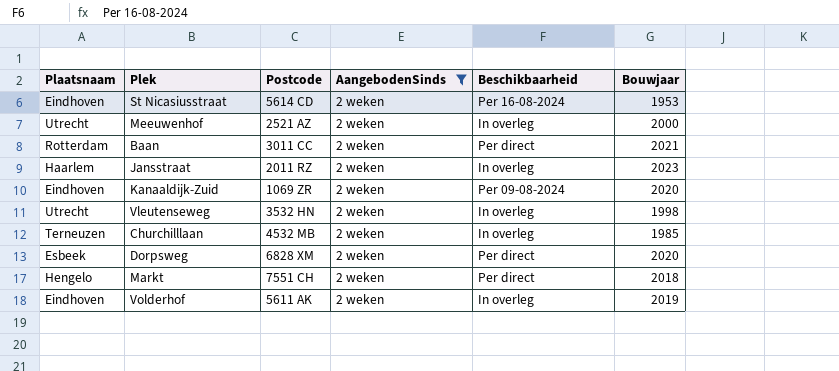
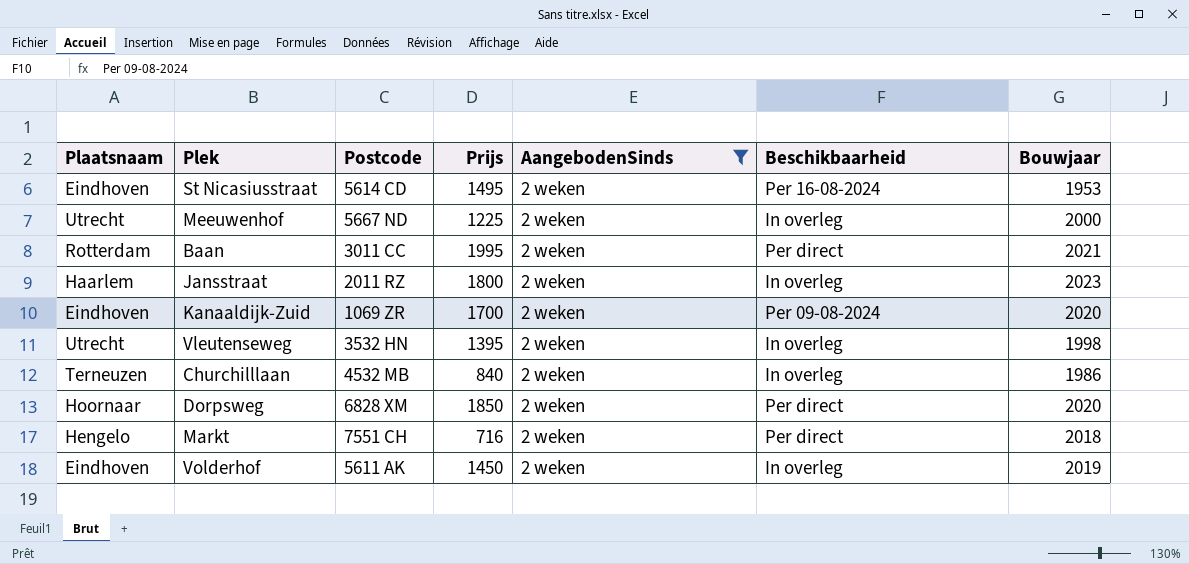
column Prijs | position: none -> 4
Meeuwenhof | Postcode: 2521 AZ -> 5667 ND
Churchilllaan | Bouwjaar: 1985 -> 1986
Dorpsweg | Plaatsnaam: Esbeek -> Hoornaar

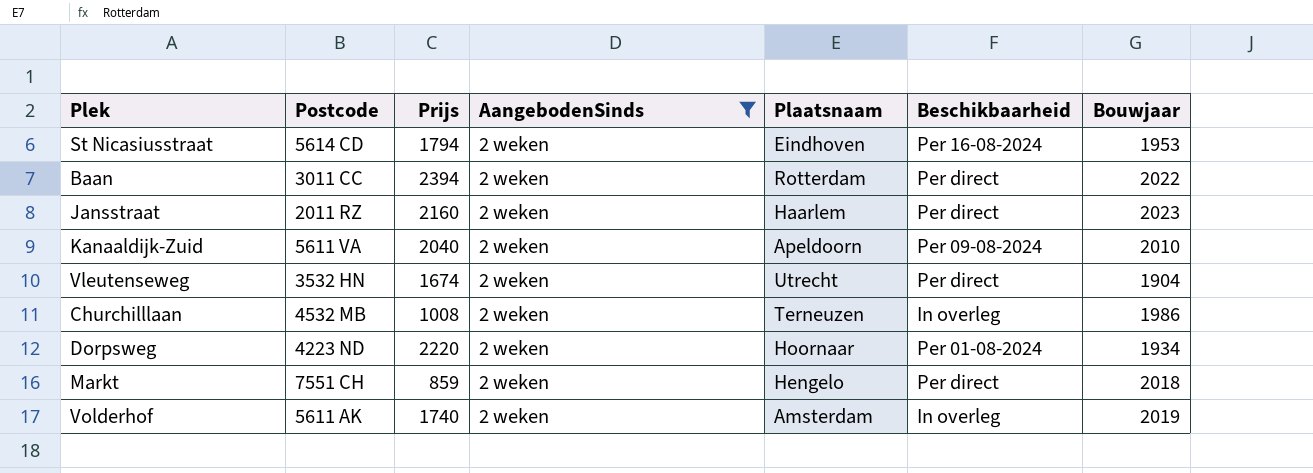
column Plaatsnaam | position: 1 -> 5
row Meeuwenhof: Utrecht | 5667 ND | 1225 | 2 weken | In overleg | 2000 -> none
St Nicasiusstraat | Prijs: 1495 -> 1794
Baan | Prijs: 1995 -> 2394
Baan | Bouwjaar: 2021 -> 2022
Jansstraat | Prijs: 1800 -> 2160
Jansstraat | Beschikbaarheid: In overleg -> Per direct
Kanaaldijk-Zuid | Postcode: 1069 ZR -> 5611 VA
Kanaaldijk-Zuid | Prijs: 1700 -> 2040
Kanaaldijk-Zuid | Plaatsnaam: Eindhoven -> Apeldoorn
Kanaaldijk-Zuid | Bouwjaar: 2020 -> 2010
Vleutenseweg | Prijs: 1395 -> 1674
Vleutenseweg | Beschikbaarheid: In overleg -> Per direct
Vleutenseweg | Bouwjaar: 1998 -> 1904
Churchilllaan | Prijs: 840 -> 1008
Dorpsweg | Postcode: 6828 XM -> 4223 ND
Dorpsweg | Prijs: 1850 -> 2220
Dorpsweg | Beschikbaarheid: Per direct -> Per 01-08-2024
Dorpsweg | Bouwjaar: 2020 -> 1934
Markt | Prijs: 716 -> 859
Volderhof | Prijs: 1450 -> 1740
Volderhof | Plaatsnaam: Eindhoven -> Amsterdam

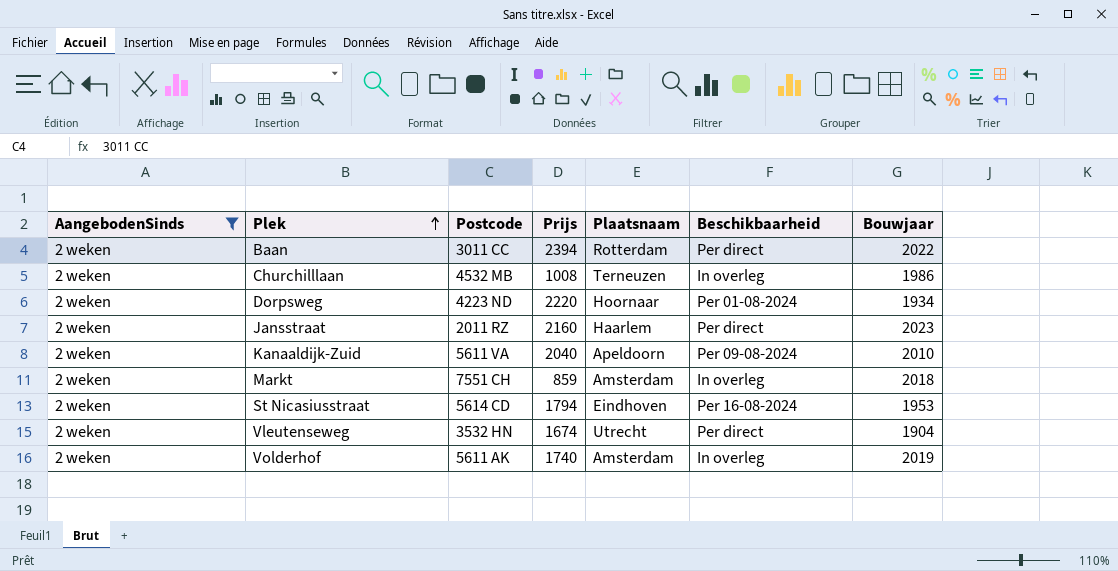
row order: none -> Plek ascending
column AangebodenSinds | position: 4 -> 1
Markt | Plaatsnaam: Hengelo -> Amsterdam
Markt | Beschikbaarheid: Per direct -> In overleg

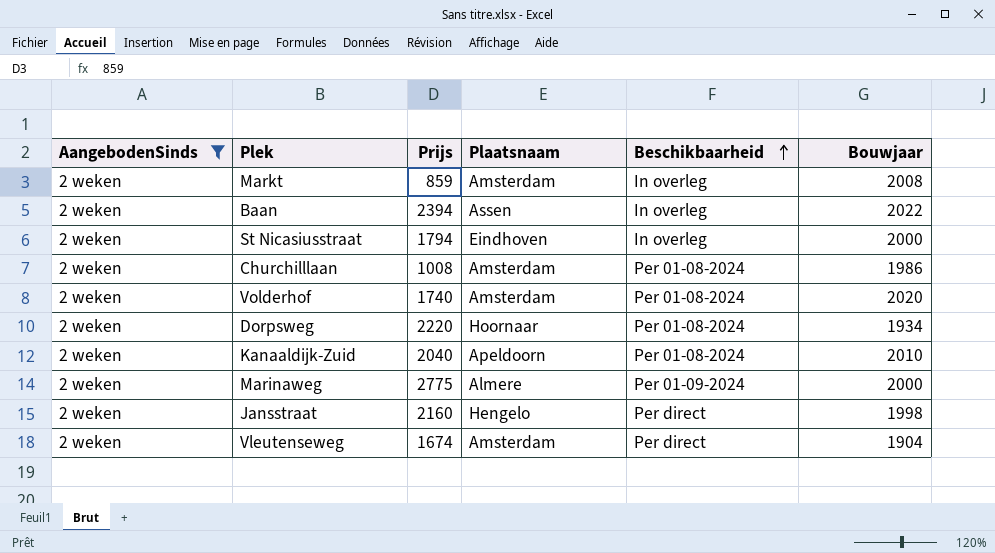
row order: Plek ascending -> Beschikbaarheid ascending
column Postcode | position: 3 -> none
Markt | Bouwjaar: 2018 -> 2008
Baan | Plaatsnaam: Rotterdam -> Assen
Baan | Beschikbaarheid: Per direct -> In overleg
St Nicasiusstraat | Beschikbaarheid: Per 16-08-2024 -> In overleg
St Nicasiusstraat | Bouwjaar: 1953 -> 2000
Churchilllaan | Plaatsnaam: Terneuzen -> Amsterdam
Churchilllaan | Beschikbaarheid: In overleg -> Per 01-08-2024
Volderhof | Beschikbaarheid: In overleg -> Per 01-08-2024
Volderhof | Bouwjaar: 2019 -> 2020
Kanaaldijk-Zuid | Beschikbaarheid: Per 09-08-2024 -> Per 01-08-2024
row Marinaweg: none -> 2 weken | 2775 | Almere | Per 01-09-2024 | 2000
Jansstraat | Plaatsnaam: Haarlem -> Hengelo
Jansstraat | Bouwjaar: 2023 -> 1998
Vleutenseweg | Plaatsnaam: Utrecht -> Amsterdam

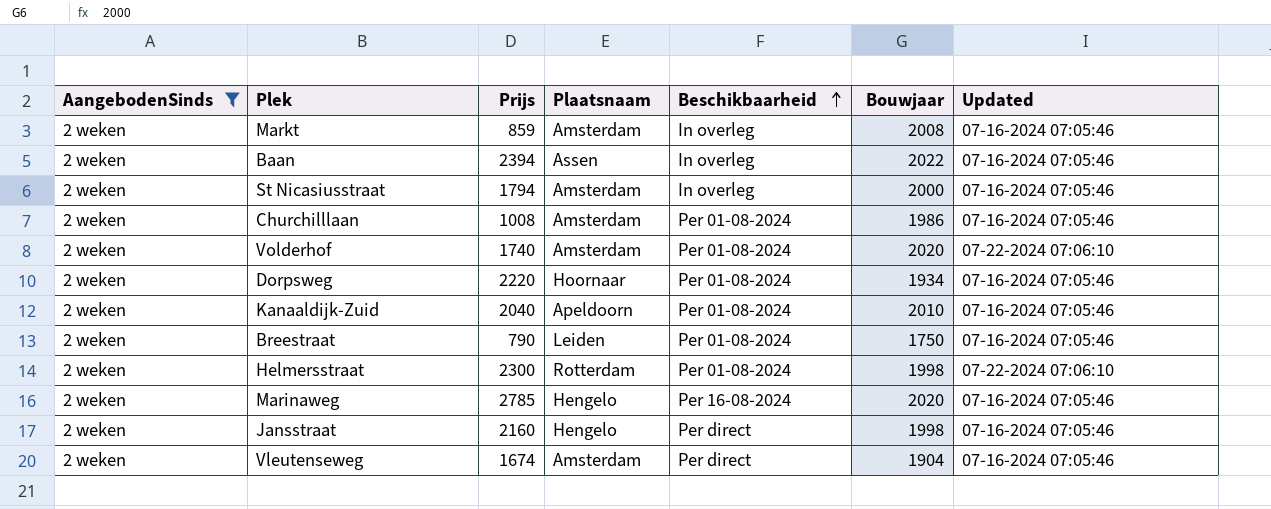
column Updated | position: none -> 7
St Nicasiusstraat | Plaatsnaam: Eindhoven -> Amsterdam
row Breestraat: none -> 2 weken | 790 | Leiden | Per 01-08-2024 | 1750 | 07-16-2024 07:05:46
row Helmersstraat: none -> 2 weken | 2300 | Rotterdam | Per 01-08-2024 | 1998 | 07-22-2024 07:06:10
Marinaweg | Prijs: 2775 -> 2785
Marinaweg | Plaatsnaam: Almere -> Hengelo
Marinaweg | Beschikbaarheid: Per 01-09-2024 -> Per 16-08-2024
Marinaweg | Bouwjaar: 2000 -> 2020

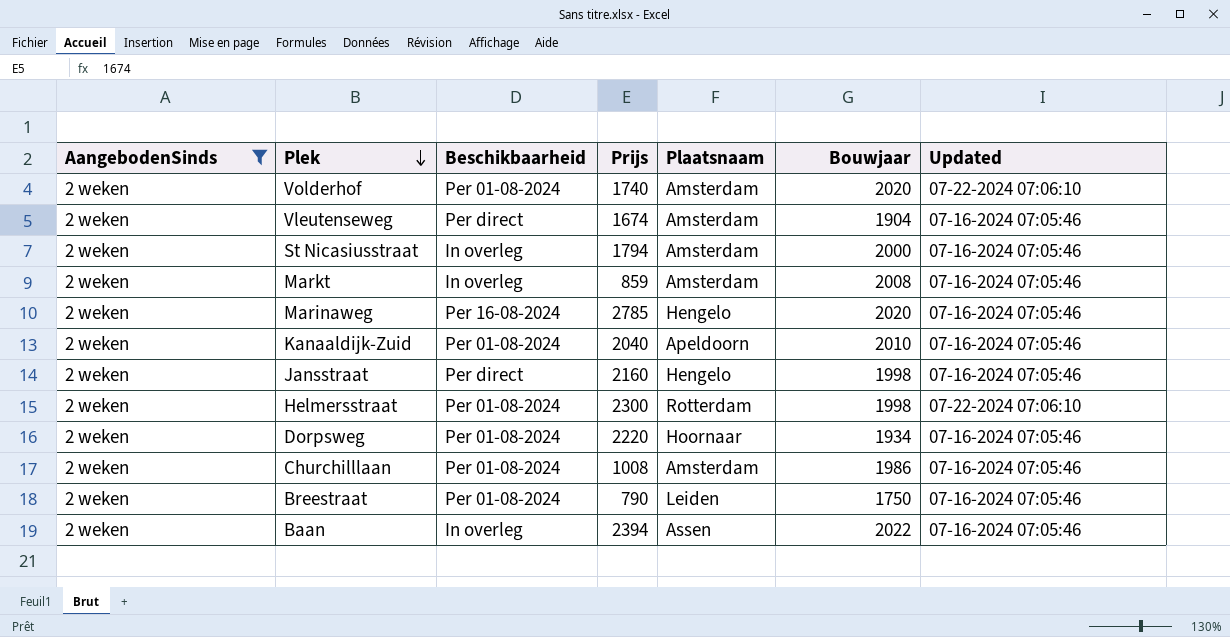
row order: Beschikbaarheid ascending -> Plek descending
column Beschikbaarheid | position: 5 -> 3

